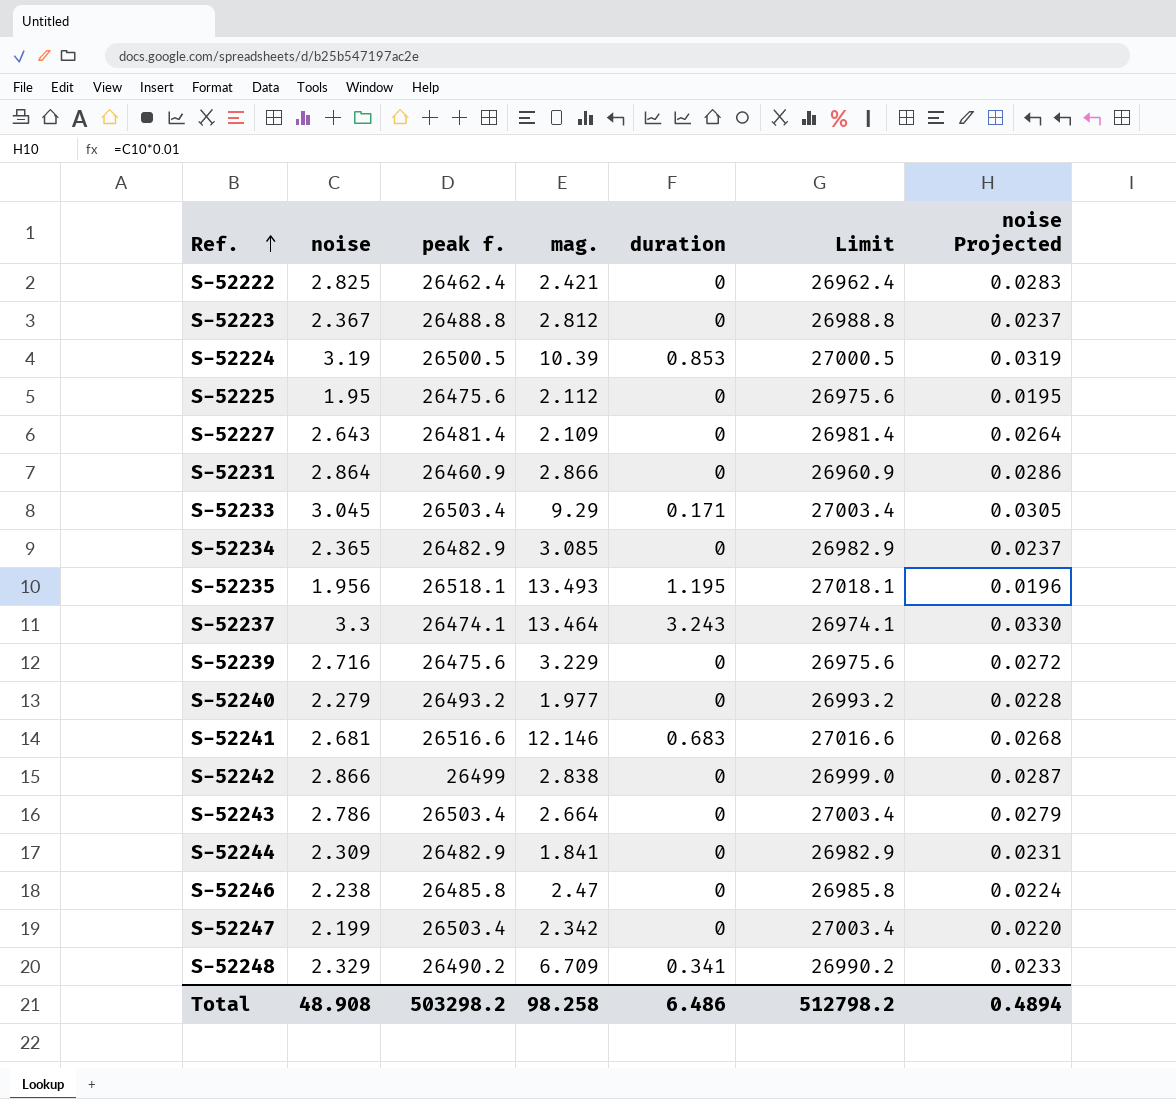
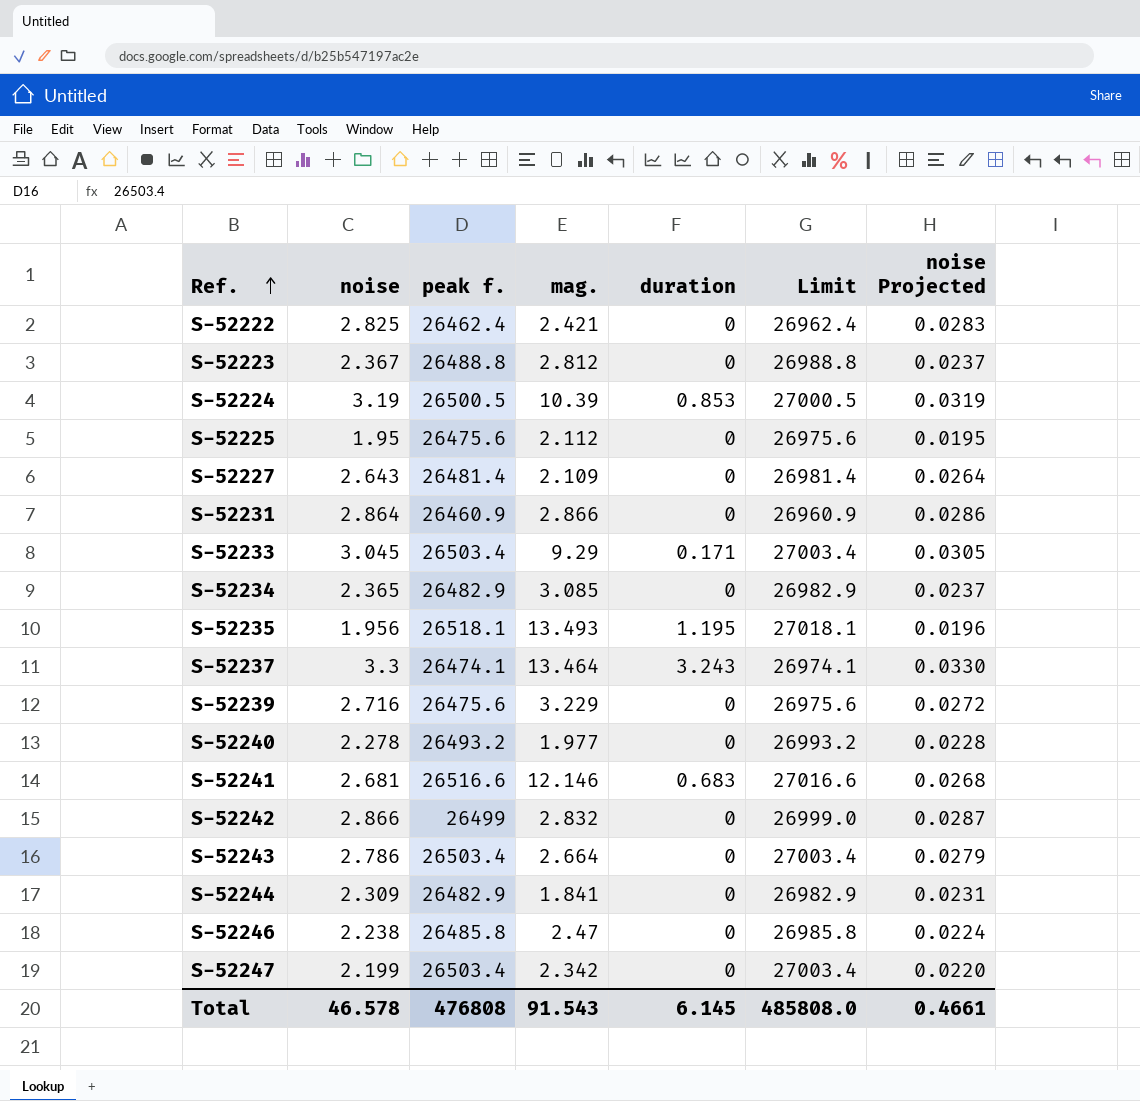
row S-52248: 2.329 | 26490.2 | 6.709 | 0.341 | 26990.2 | 0.0233 -> none
S-52240 | noise: 2.279 -> 2.278
S-52242 | mag.: 2.838 -> 2.832
Total | noise: 48.908 -> 46.578
Total | peak f.: 503298.2 -> 476808
Total | mag.: 98.258 -> 91.543
Total | duration: 6.486 -> 6.145
Total | Limit: 512798.2 -> 485808.0
Total | noise Projected: 0.4894 -> 0.4661

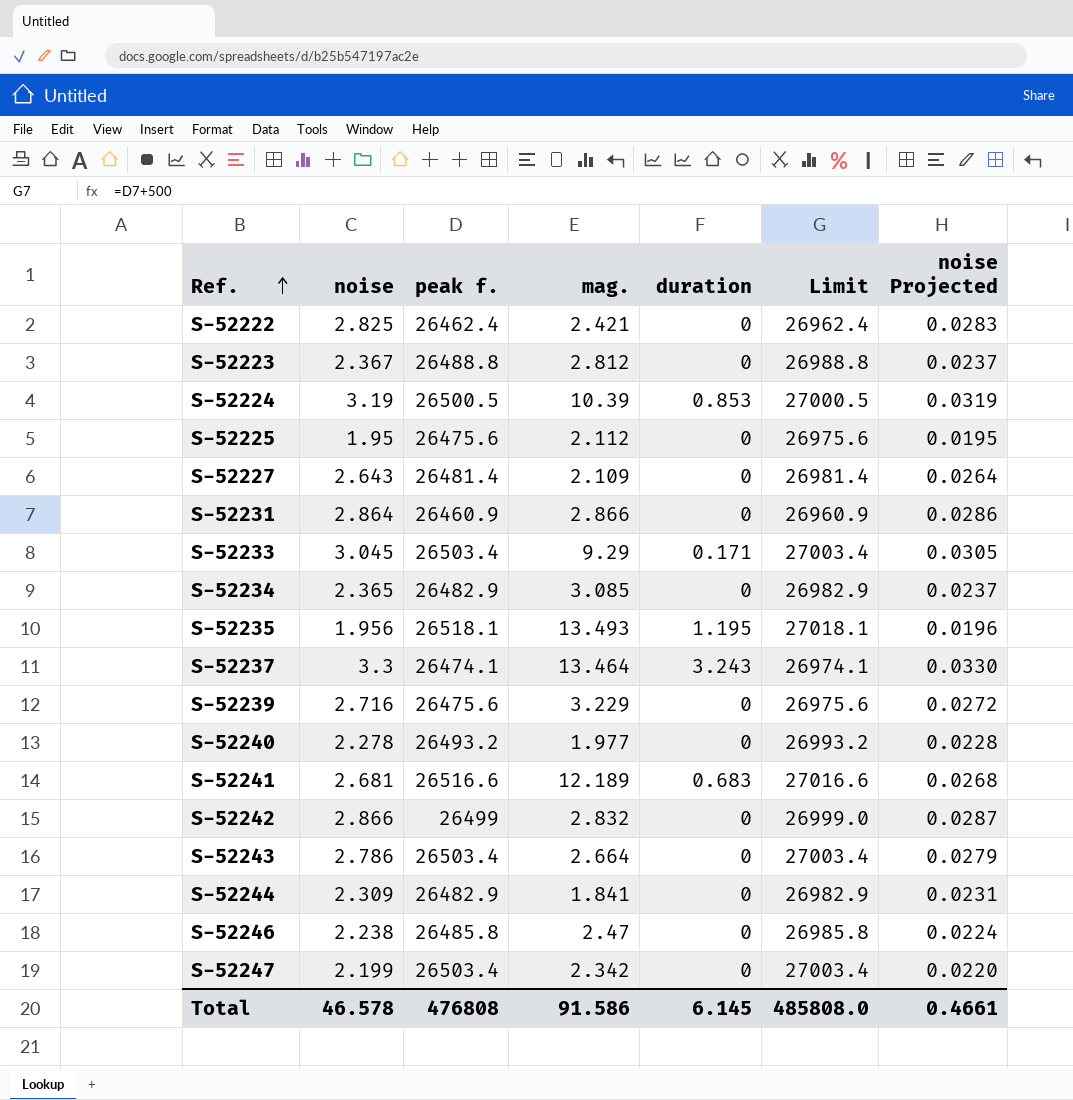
S-52241 | mag.: 12.146 -> 12.189
Total | mag.: 91.543 -> 91.586

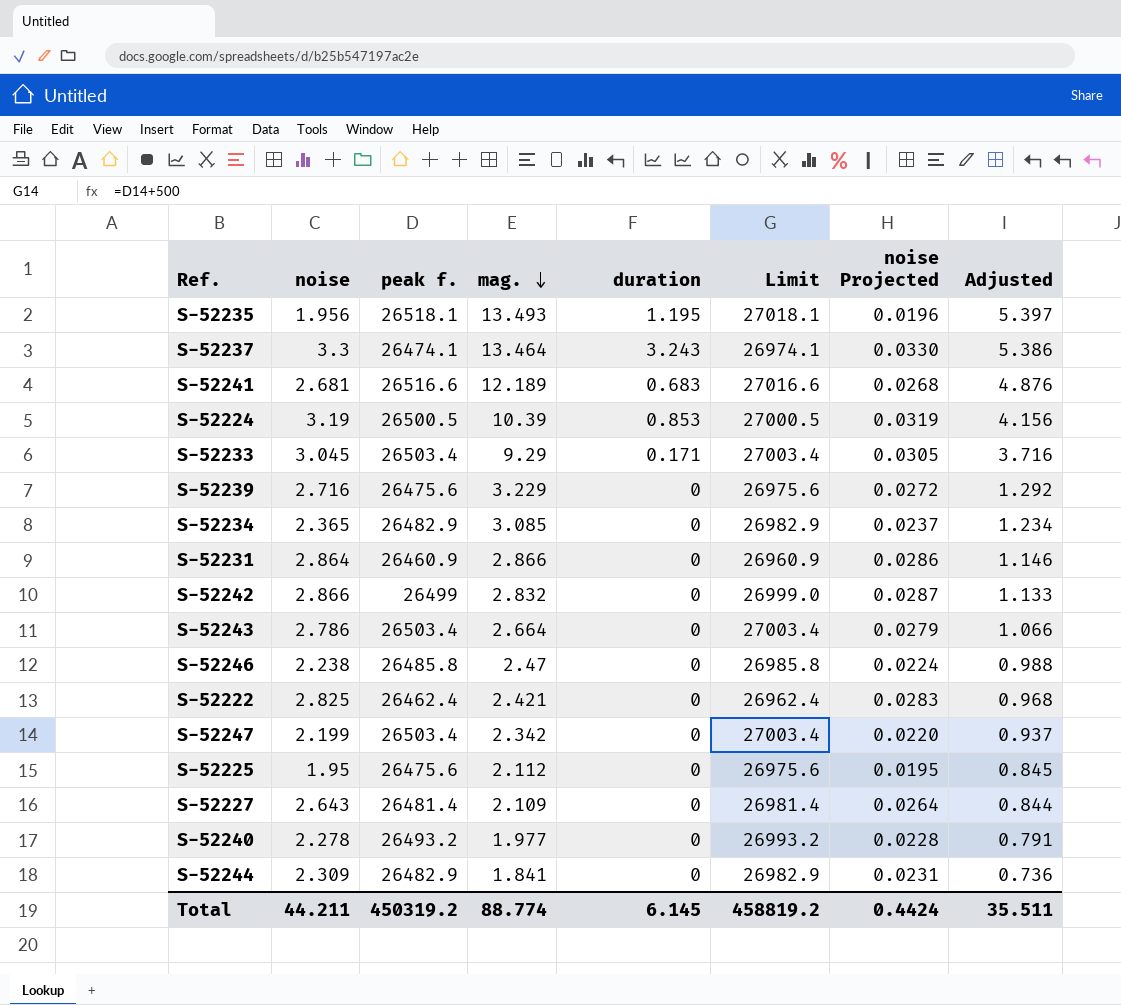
row order: Ref. ascending -> mag. descending
column Adjusted | formula: none -> [mag.] * 0.4
row S-52223: 2.367 | 26488.8 | 2.812 | 0 | 26988.8 | 0.0237 -> none
Total | noise: 46.578 -> 44.211
Total | peak f.: 476808 -> 450319.2
Total | mag.: 91.586 -> 88.774
Total | Limit: 485808.0 -> 458819.2
Total | noise Projected: 0.4661 -> 0.4424

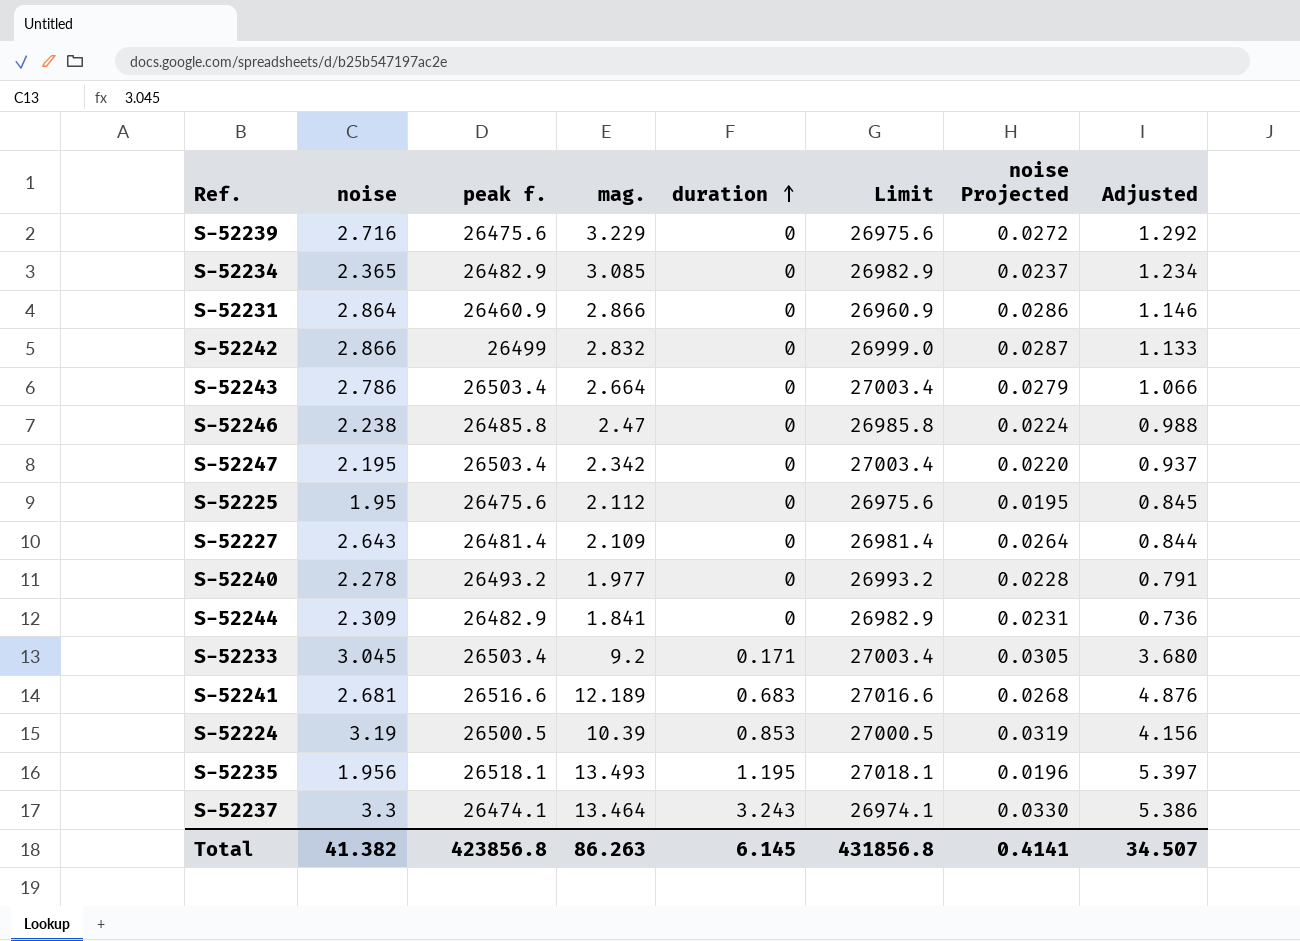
row order: mag. descending -> duration ascending
row S-52222: 2.825 | 26462.4 | 2.421 | 0 | 26962.4 | 0.0283 | 0.968 -> none
S-52247 | noise: 2.199 -> 2.195
S-52233 | mag.: 9.29 -> 9.2
S-52233 | Adjusted: 3.716 -> 3.680
Total | noise: 44.211 -> 41.382
Total | peak f.: 450319.2 -> 423856.8
Total | mag.: 88.774 -> 86.263
Total | Limit: 458819.2 -> 431856.8
Total | noise Projected: 0.4424 -> 0.4141
Total | Adjusted: 35.511 -> 34.507

